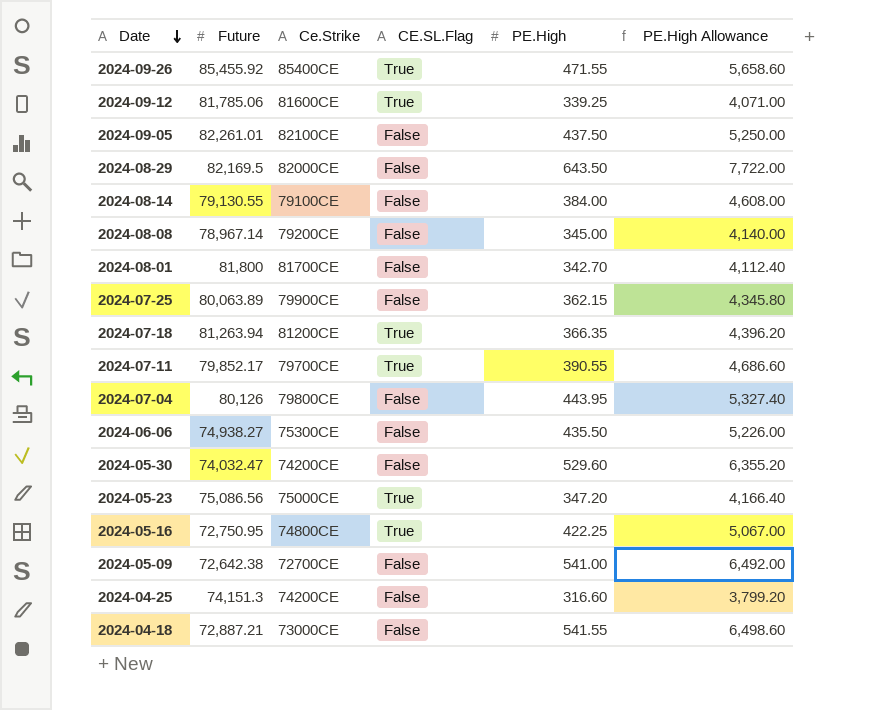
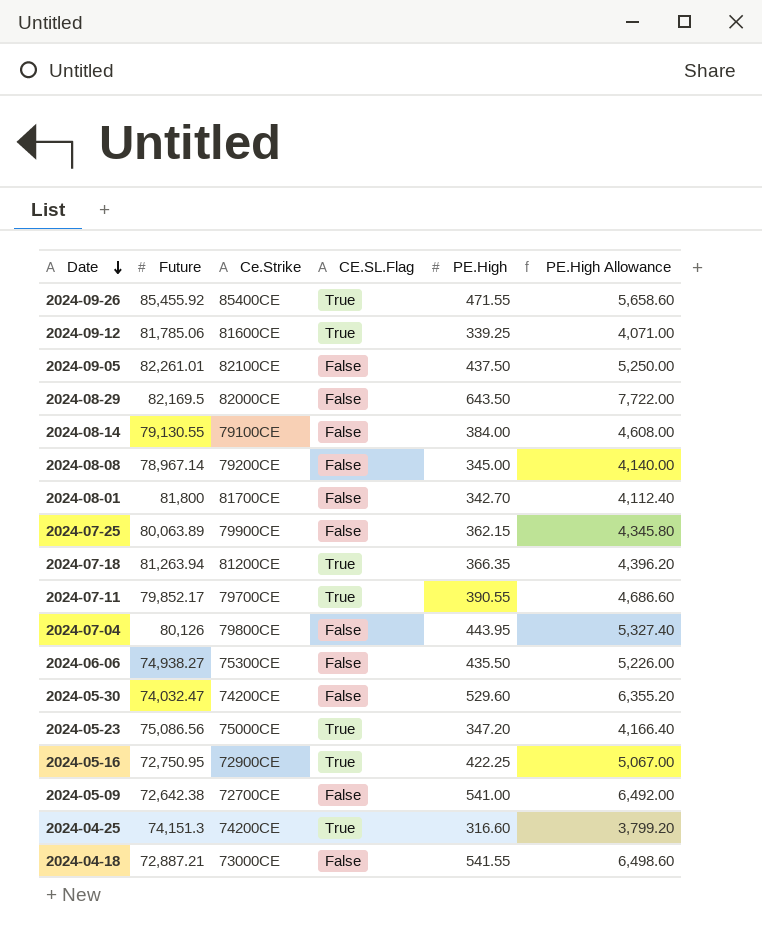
2024-05-16 | Ce.Strike: 74800CE -> 72900CE
2024-04-25 | CE.SL.Flag: False -> True

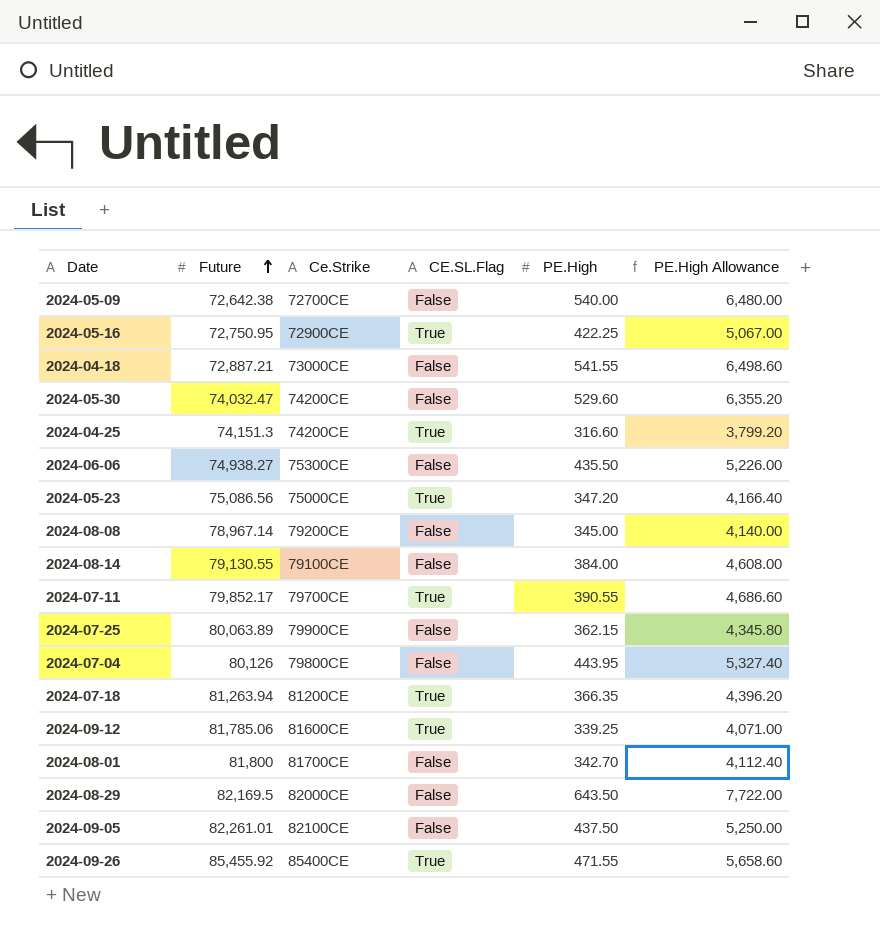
row order: Date descending -> Future ascending
2024-05-09 | PE.High: 541.00 -> 540.00
2024-05-09 | PE.High Allowance: 6,492.00 -> 6,480.00

